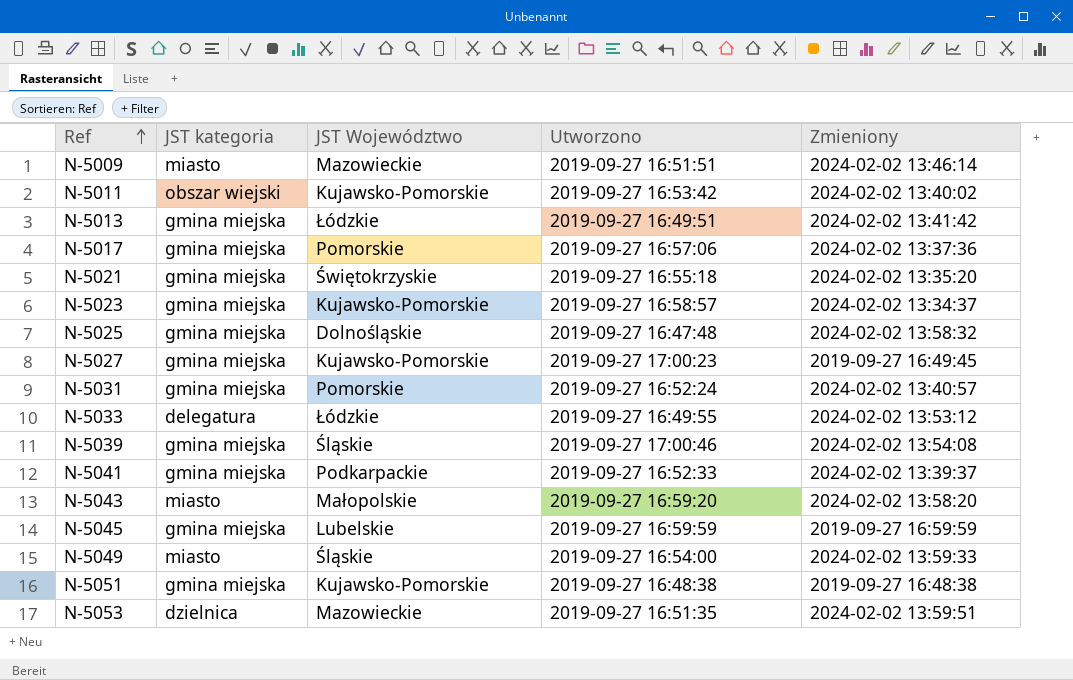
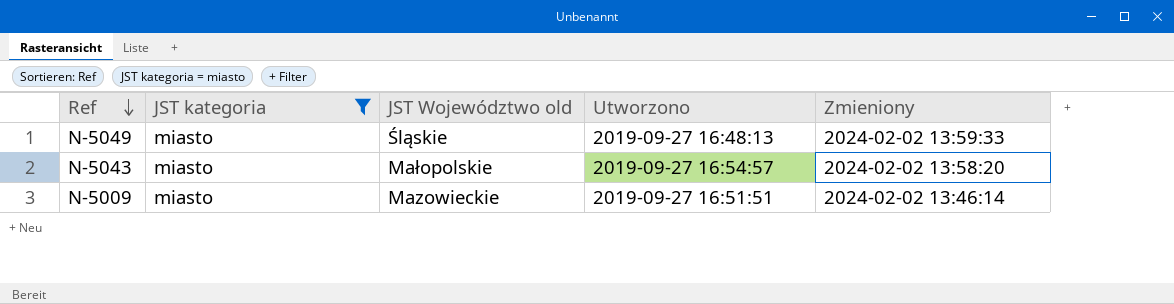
filter: none -> JST kategoria = miasto
row order: Ref ascending -> Ref descending
column name: JST Województwo -> JST Województwo old
N-5049 | Utworzono: 2019-09-27 16:54:00 -> 2019-09-27 16:48:13
N-5043 | Utworzono: 2019-09-27 16:59:20 -> 2019-09-27 16:54:57

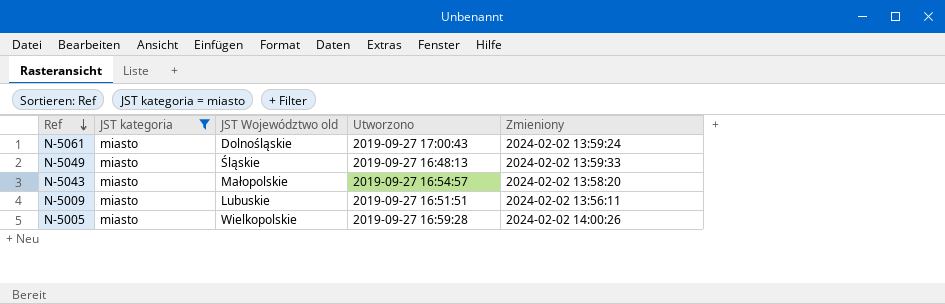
row N-5061: none -> miasto | Dolnośląskie | 2019-09-27 17:00:43 | 2024-02-02 13:59:24
N-5009 | JST Województwo old: Mazowieckie -> Lubuskie
N-5009 | Zmieniony: 2024-02-02 13:46:14 -> 2024-02-02 13:56:11
row N-5005: none -> miasto | Wielkopolskie | 2019-09-27 16:59:28 | 2024-02-02 14:00:26

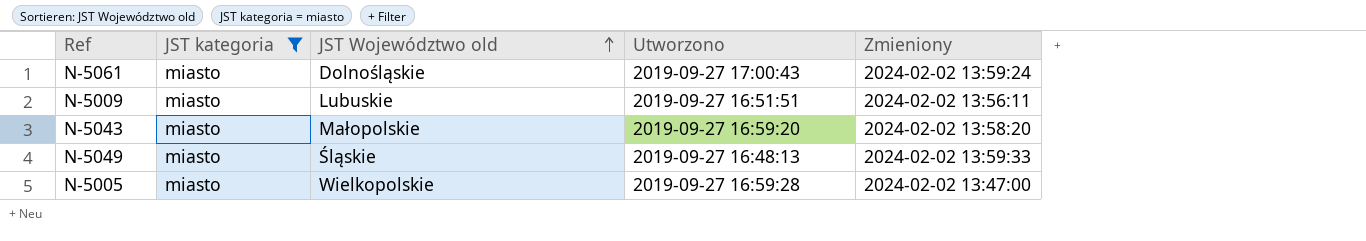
row order: Ref descending -> JST Województwo old ascending
N-5043 | Utworzono: 2019-09-27 16:54:57 -> 2019-09-27 16:59:20
N-5005 | Zmieniony: 2024-02-02 14:00:26 -> 2024-02-02 13:47:00

